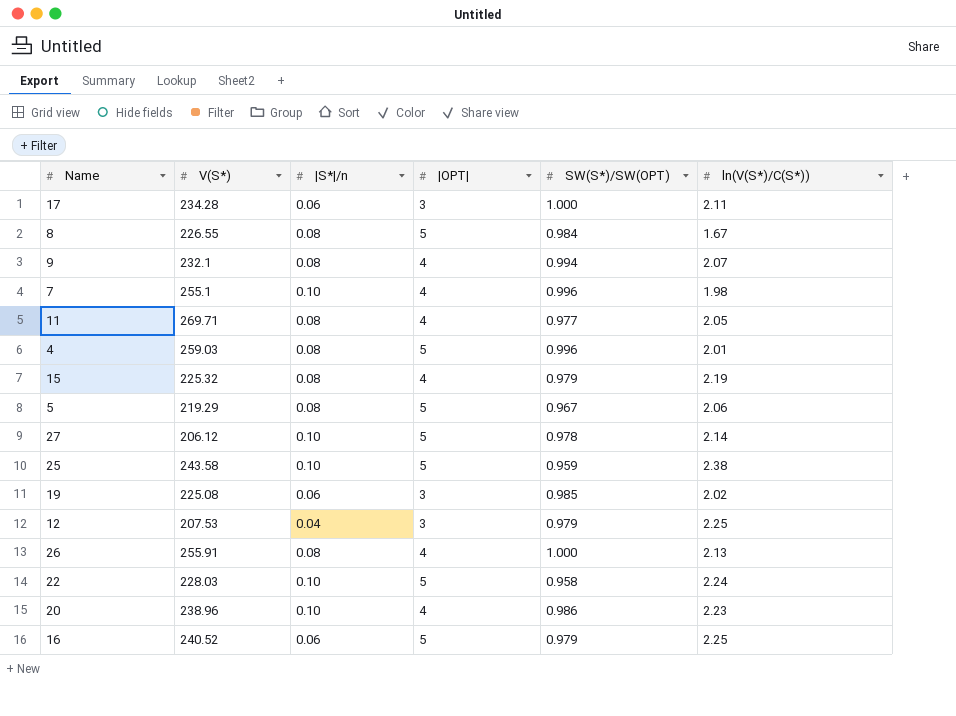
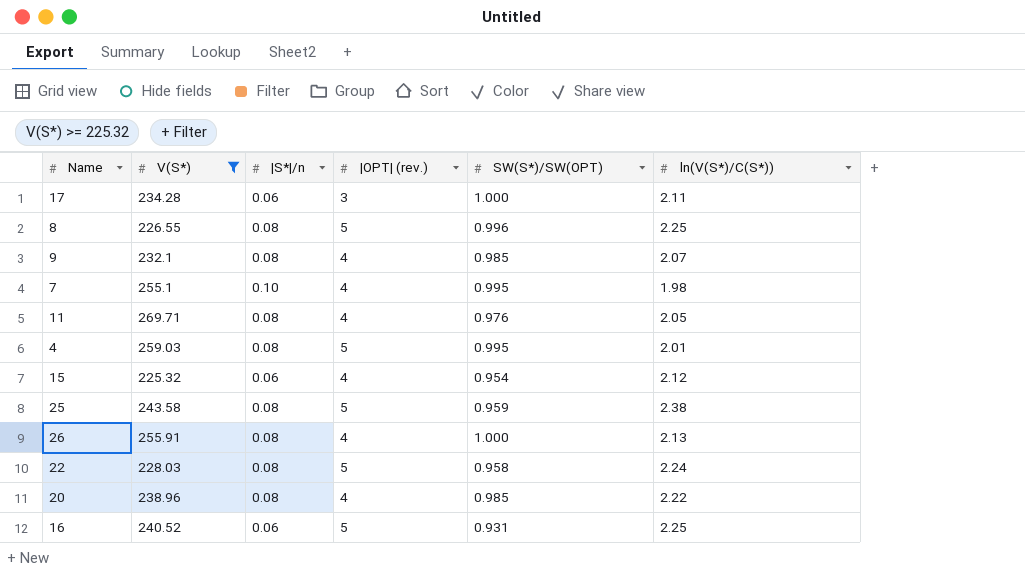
filter: none -> V(S*) >= 225.32
column name: |OPT| -> |OPT| (rev.)
8 | SW(S*)/SW(OPT): 0.984 -> 0.996
8 | ln(V(S*)/C(S*)): 1.67 -> 2.25
9 | SW(S*)/SW(OPT): 0.994 -> 0.985
7 | SW(S*)/SW(OPT): 0.996 -> 0.995
11 | SW(S*)/SW(OPT): 0.977 -> 0.976
4 | SW(S*)/SW(OPT): 0.996 -> 0.995
15 | |S*|/n: 0.08 -> 0.06
15 | SW(S*)/SW(OPT): 0.979 -> 0.954
15 | ln(V(S*)/C(S*)): 2.19 -> 2.12
25 | |S*|/n: 0.10 -> 0.08
22 | |S*|/n: 0.10 -> 0.08
20 | |S*|/n: 0.10 -> 0.08
20 | SW(S*)/SW(OPT): 0.986 -> 0.985
20 | ln(V(S*)/C(S*)): 2.23 -> 2.22
16 | SW(S*)/SW(OPT): 0.979 -> 0.931

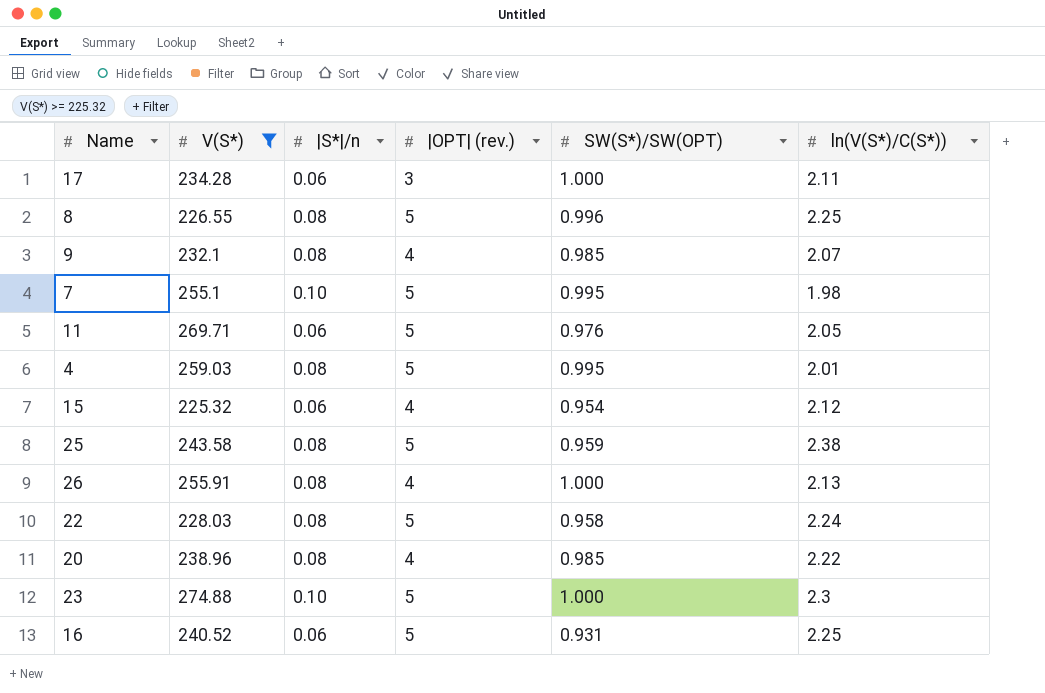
7 | |OPT| (rev.): 4 -> 5
11 | |S*|/n: 0.08 -> 0.06
11 | |OPT| (rev.): 4 -> 5
row 23: none -> 274.88 | 0.10 | 5 | 1.000 | 2.3

